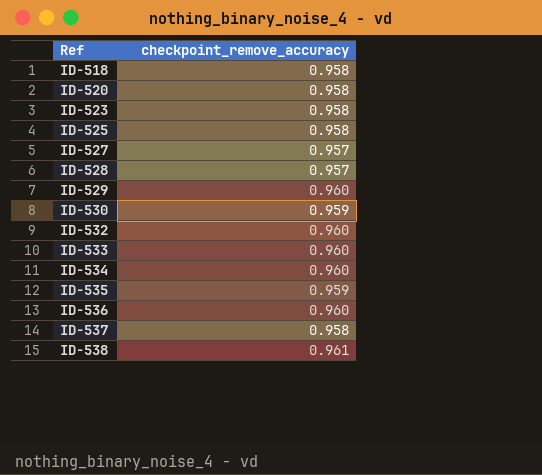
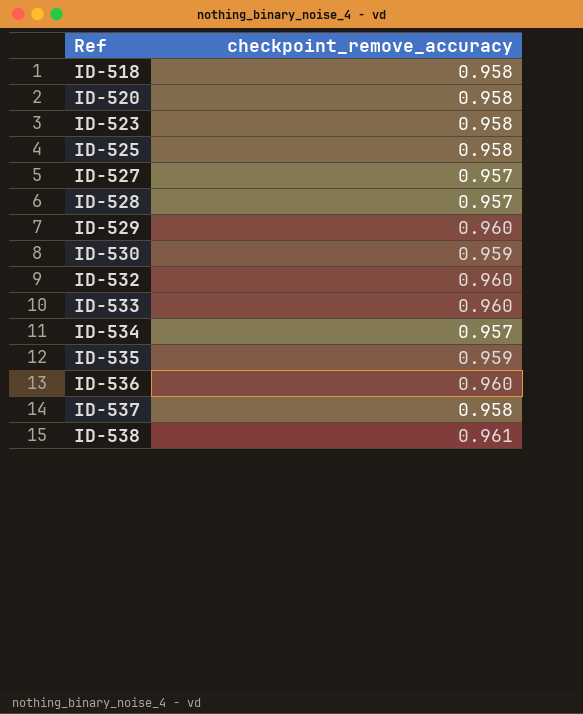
ID-534 | checkpoint_remove_accuracy: 0.960 -> 0.957

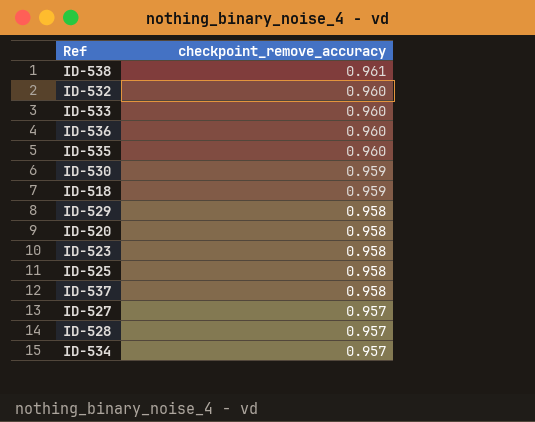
row order: Ref ascending -> checkpoint_remove_accuracy descending
ID-535 | checkpoint_remove_accuracy: 0.959 -> 0.960
ID-518 | checkpoint_remove_accuracy: 0.958 -> 0.959
ID-529 | checkpoint_remove_accuracy: 0.960 -> 0.958

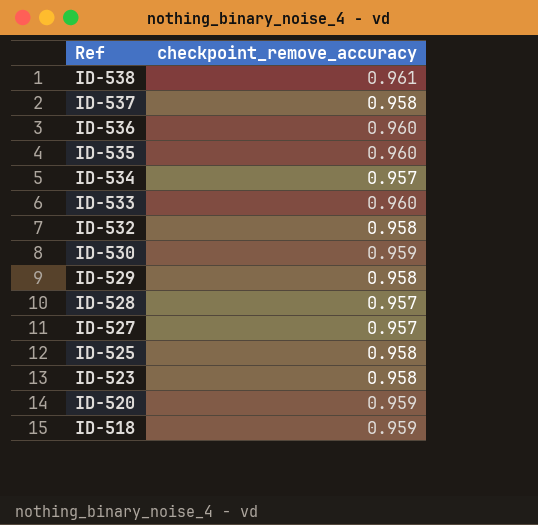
row order: checkpoint_remove_accuracy descending -> Ref descending
ID-532 | checkpoint_remove_accuracy: 0.960 -> 0.958
ID-520 | checkpoint_remove_accuracy: 0.958 -> 0.959

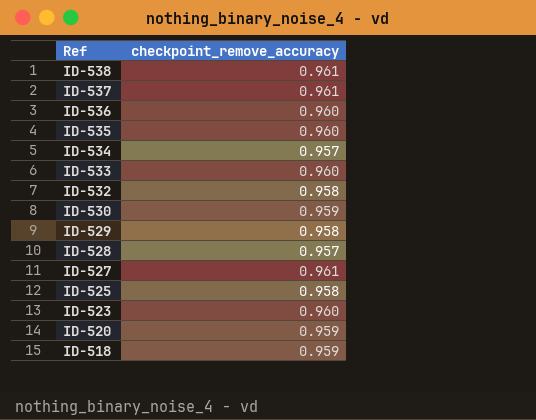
ID-537 | checkpoint_remove_accuracy: 0.958 -> 0.961
ID-527 | checkpoint_remove_accuracy: 0.957 -> 0.961
ID-523 | checkpoint_remove_accuracy: 0.958 -> 0.960

